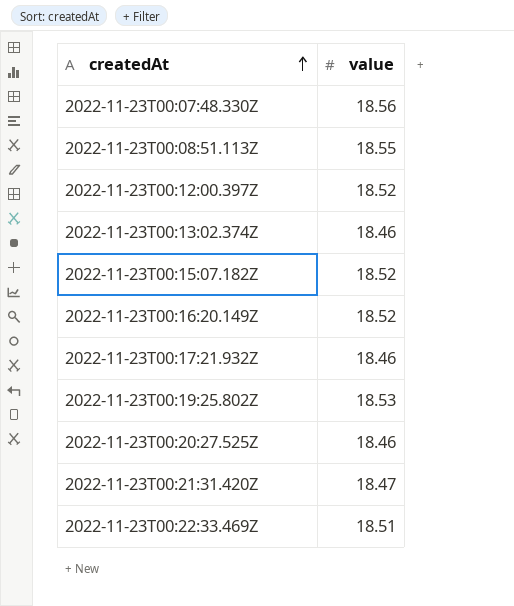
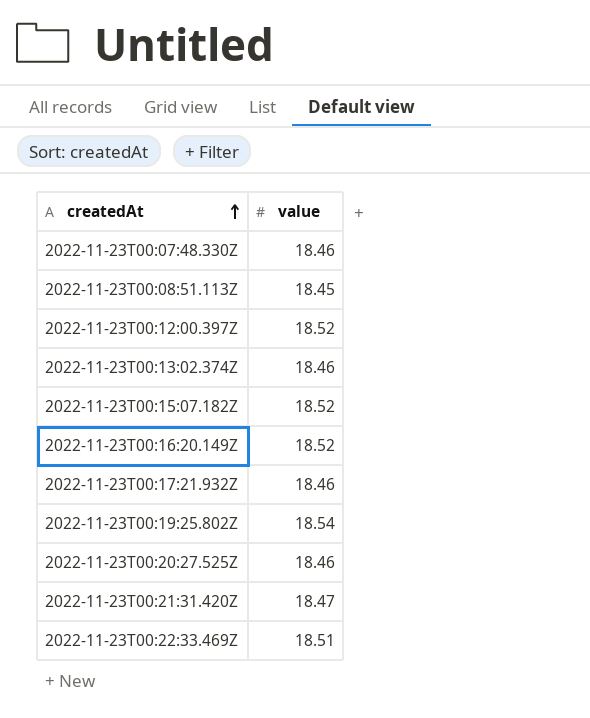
2022-11-23T00:07:48.330Z | value: 18.56 -> 18.46
2022-11-23T00:08:51.113Z | value: 18.55 -> 18.45
2022-11-23T00:19:25.802Z | value: 18.53 -> 18.54

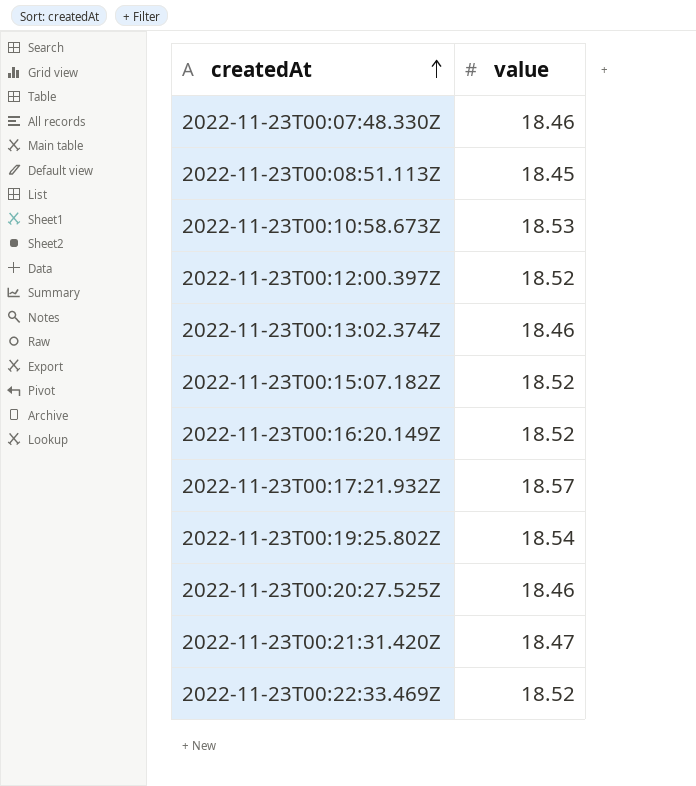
row 2022-11-23T00:10:58.673Z: none -> 18.53
2022-11-23T00:17:21.932Z | value: 18.46 -> 18.57
2022-11-23T00:22:33.469Z | value: 18.51 -> 18.52

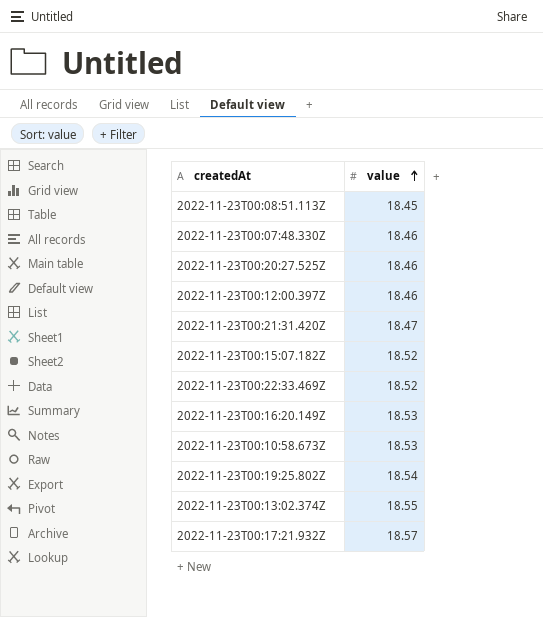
row order: createdAt ascending -> value ascending
2022-11-23T00:12:00.397Z | value: 18.52 -> 18.46
2022-11-23T00:16:20.149Z | value: 18.52 -> 18.53
2022-11-23T00:13:02.374Z | value: 18.46 -> 18.55

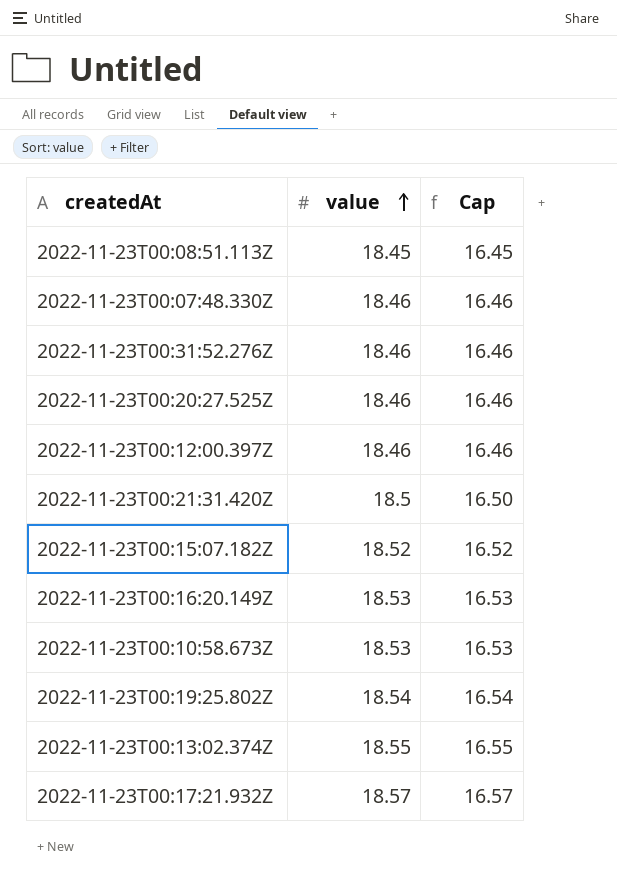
column Cap | formula: none -> [value] - 2
row 2022-11-23T00:22:33.469Z: 18.52 -> none
row 2022-11-23T00:31:52.276Z: none -> 18.46 | 16.46
2022-11-23T00:21:31.420Z | value: 18.47 -> 18.5

